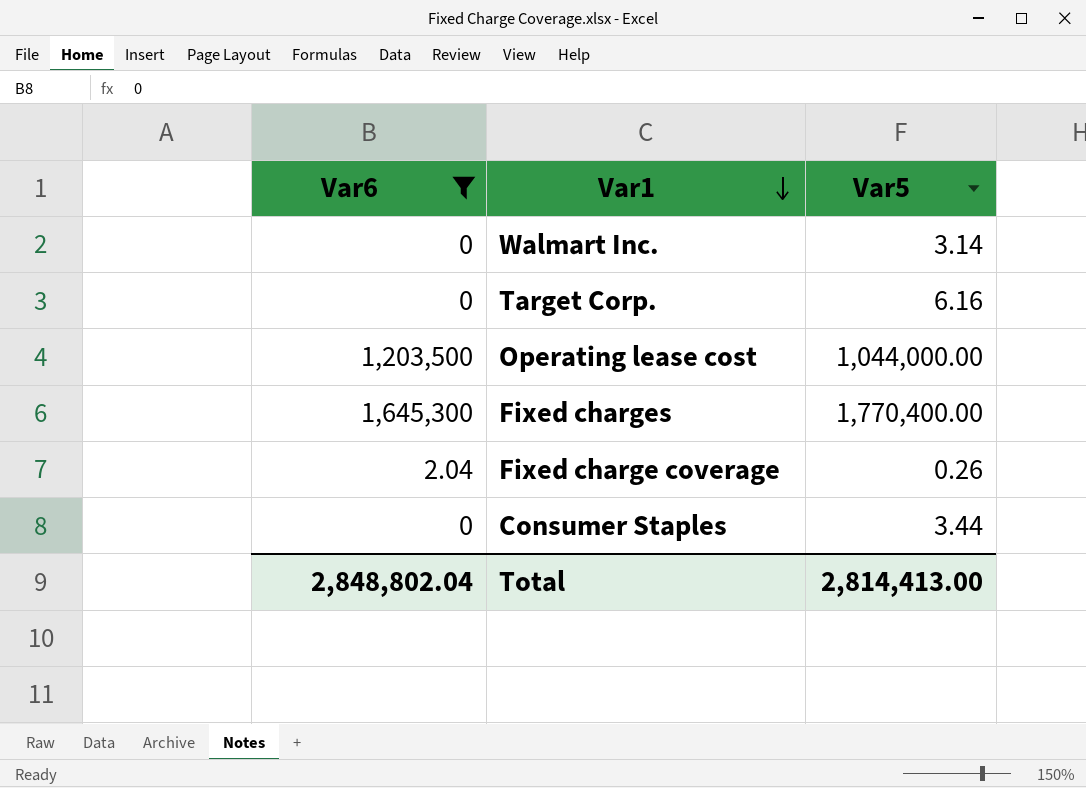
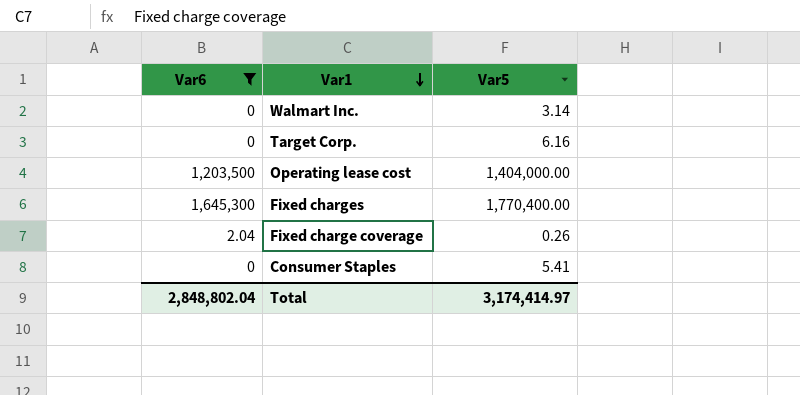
Operating lease cost | Var5: 1,044,000.00 -> 1,404,000.00
Consumer Staples | Var5: 3.44 -> 5.41
Total | Var5: 2,814,413.00 -> 3,174,414.97

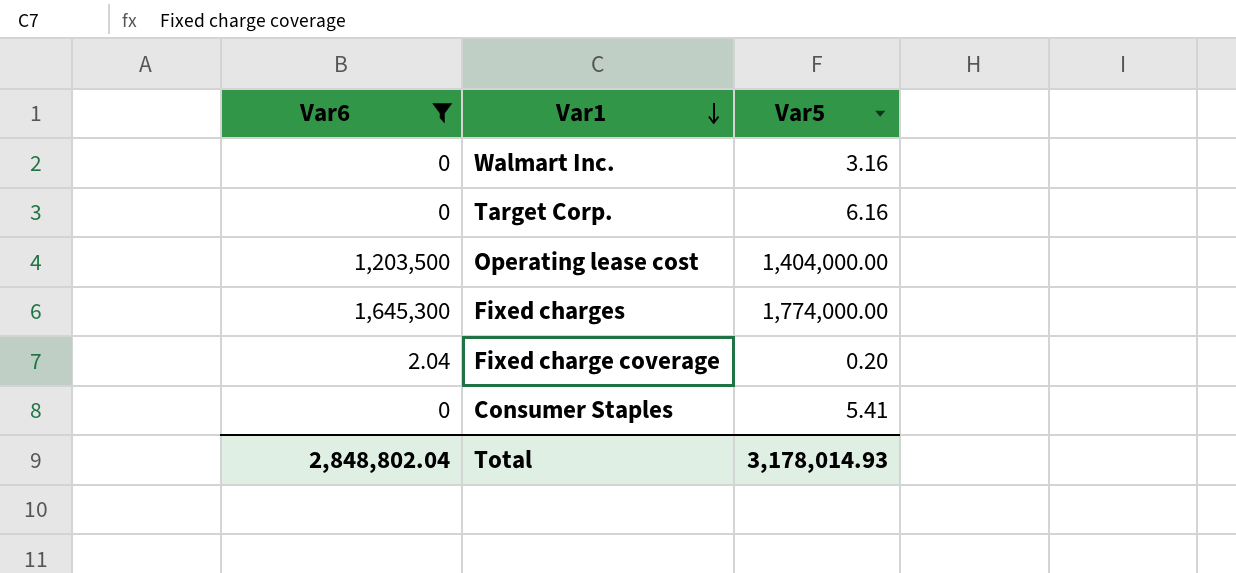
Walmart Inc. | Var5: 3.14 -> 3.16
Fixed charges | Var5: 1,770,400.00 -> 1,774,000.00
Fixed charge coverage | Var5: 0.26 -> 0.20
Total | Var5: 3,174,414.97 -> 3,178,014.93

